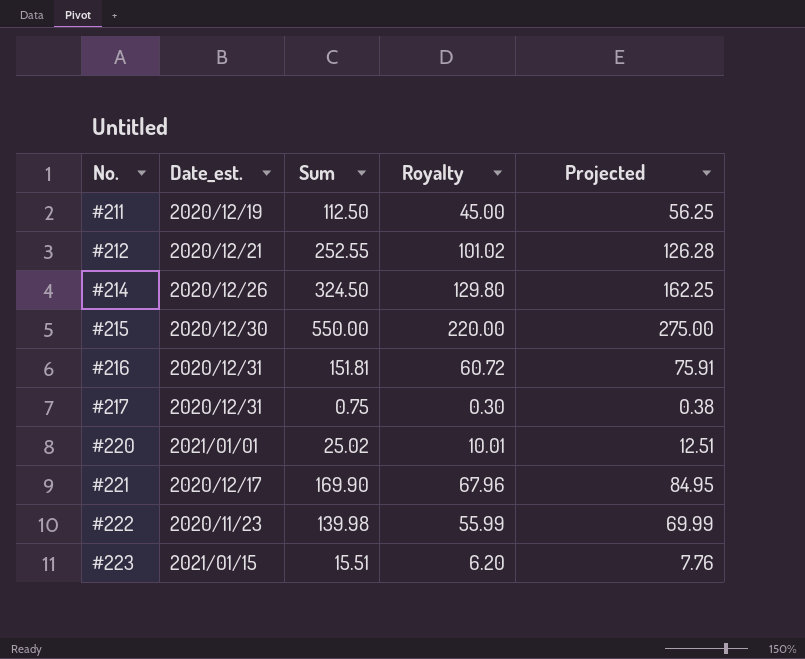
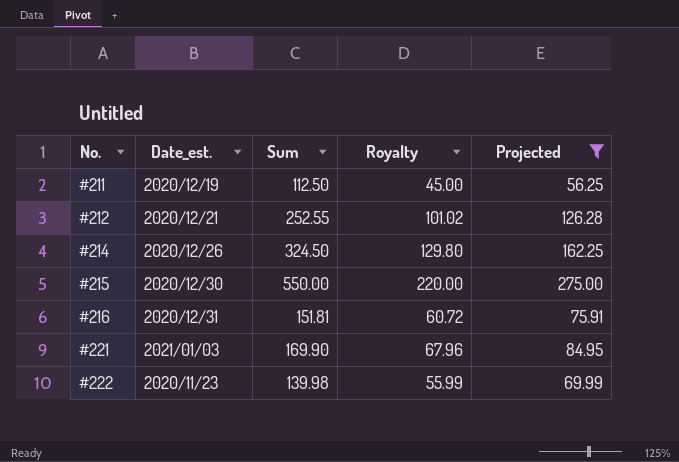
filter: none -> Projected >= 56.25
#221 | Date_est.: 2020/12/17 -> 2021/01/03

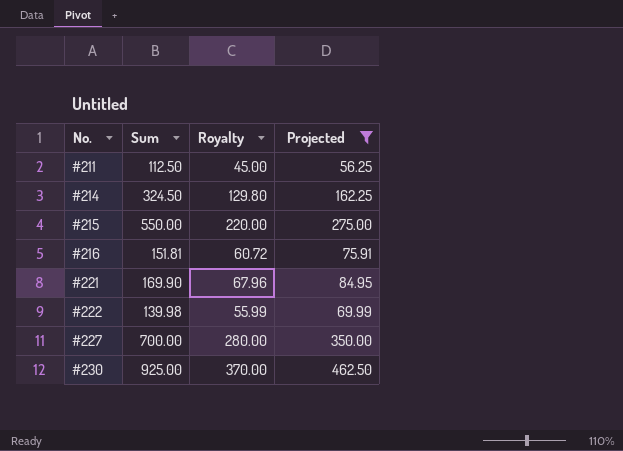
column Date_est. | position: 2 -> none
row #212: 2020/12/21 | 252.55 | 101.02 | 126.28 -> none
row #227: none -> 700.00 | 280.00 | 350.00
row #230: none -> 925.00 | 370.00 | 462.50

